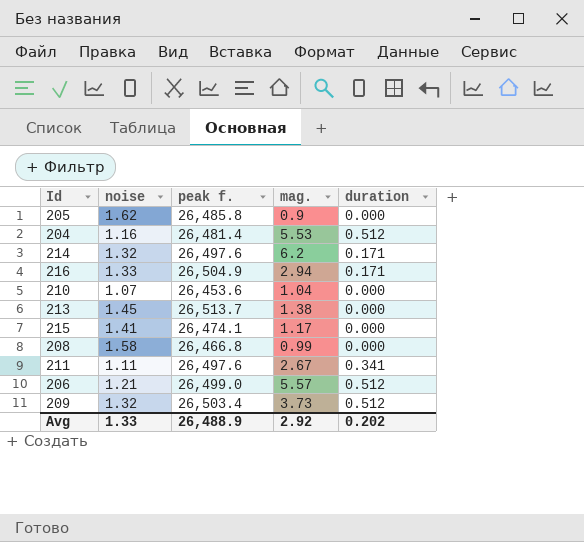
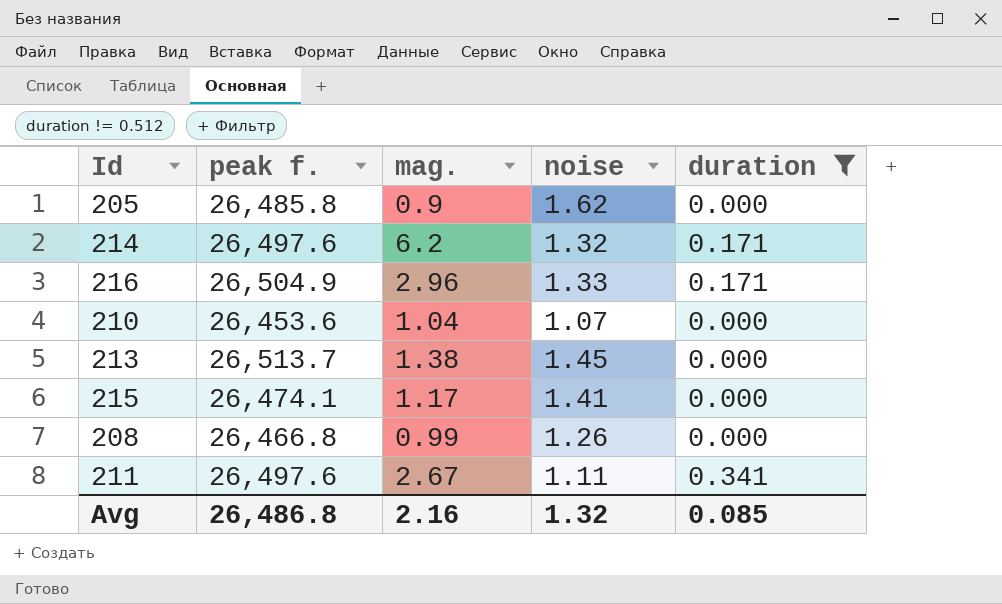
filter: none -> duration != 0.512
column noise | position: 2 -> 4
216 | mag.: 2.94 -> 2.96
208 | noise: 1.58 -> 1.26
Avg | peak f.: 26,488.9 -> 26,486.8
Avg | mag.: 2.92 -> 2.16
Avg | noise: 1.33 -> 1.32
Avg | duration: 0.202 -> 0.085

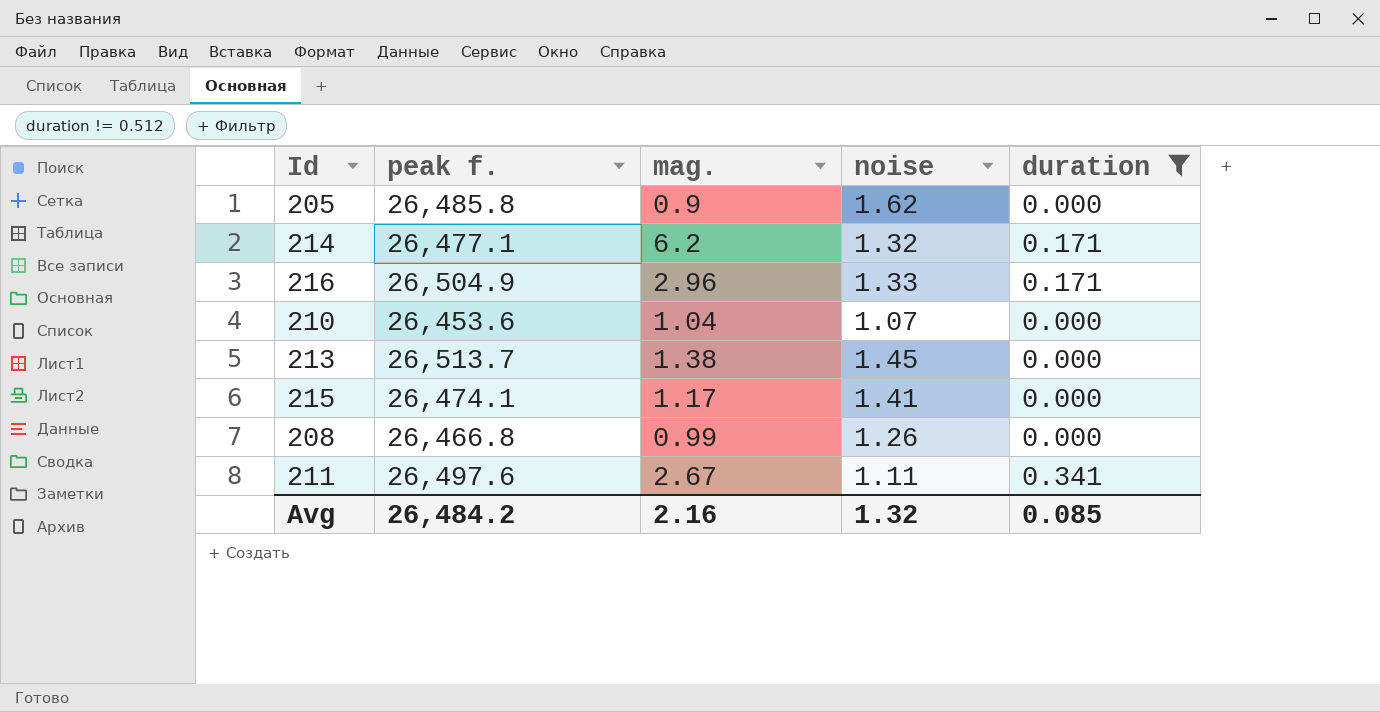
214 | peak f.: 26,497.6 -> 26,477.1
Avg | peak f.: 26,486.8 -> 26,484.2

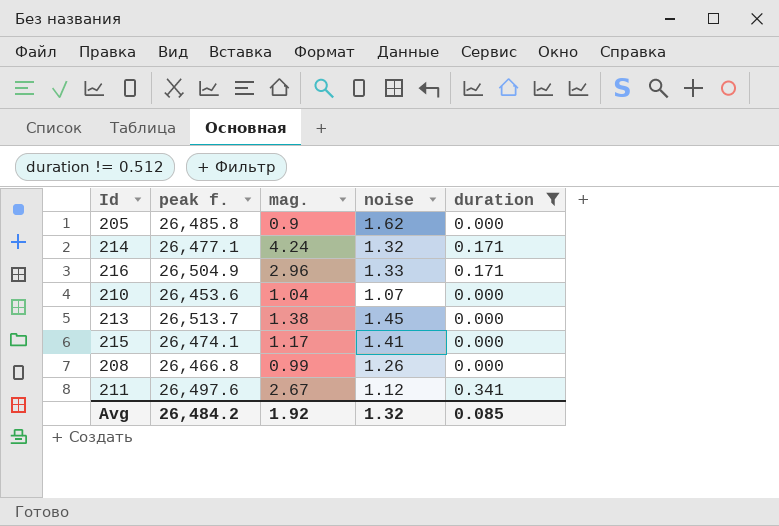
214 | mag.: 6.2 -> 4.24
211 | noise: 1.11 -> 1.12
Avg | mag.: 2.16 -> 1.92

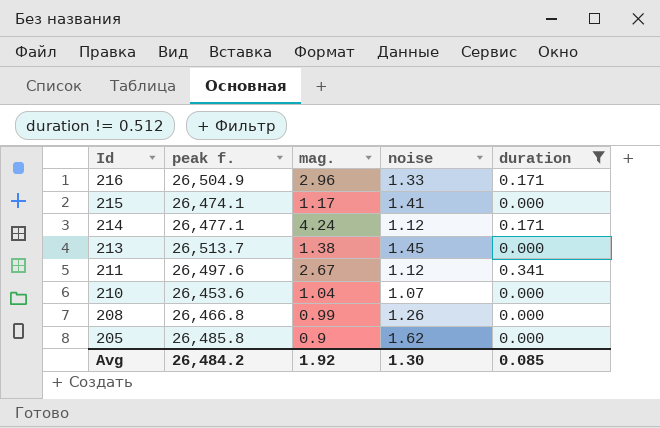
row order: none -> Id descending
214 | noise: 1.32 -> 1.12
Avg | noise: 1.32 -> 1.30

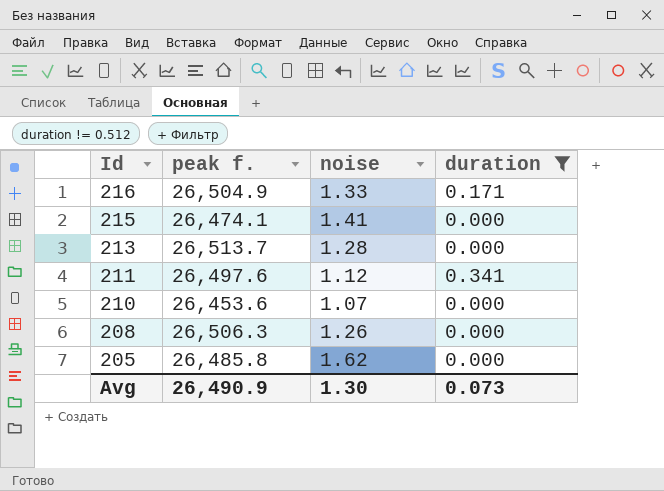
column mag. | position: 3 -> none
row 214: 26,477.1 | 4.24 | 1.12 | 0.171 -> none
213 | noise: 1.45 -> 1.28
208 | peak f.: 26,466.8 -> 26,506.3
Avg | peak f.: 26,484.2 -> 26,490.9
Avg | duration: 0.085 -> 0.073

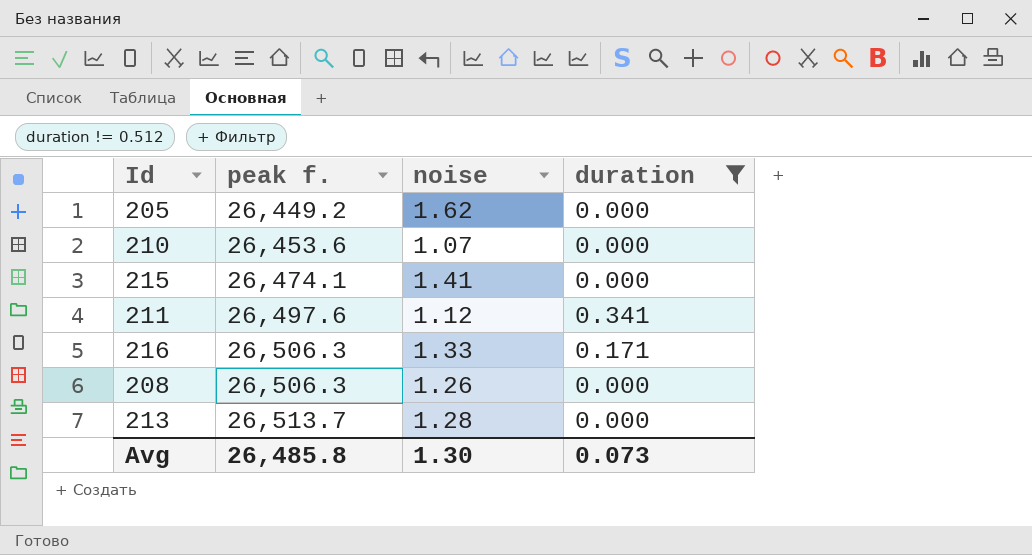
row order: Id descending -> peak f. ascending
205 | peak f.: 26,485.8 -> 26,449.2
216 | peak f.: 26,504.9 -> 26,506.3
Avg | peak f.: 26,490.9 -> 26,485.8

